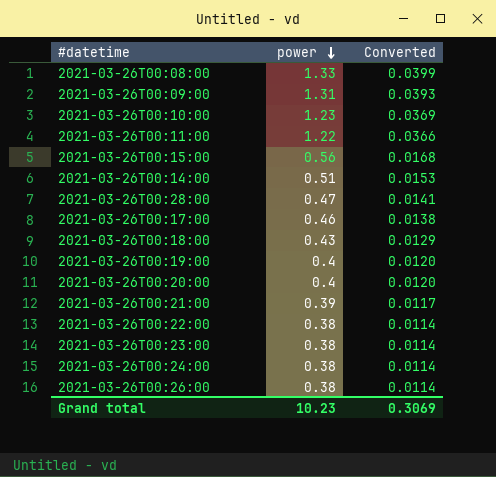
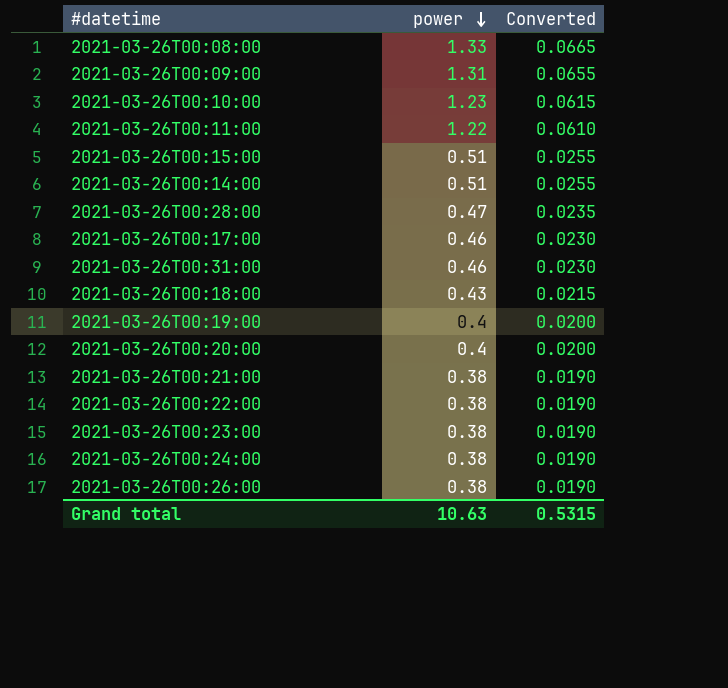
column Converted | formula: [power] * 0.03 -> [power] * 0.05
2021-03-26T00:15:00 | power: 0.56 -> 0.51
row 2021-03-26T00:31:00: none -> 0.46 | 0.0230
2021-03-26T00:21:00 | power: 0.39 -> 0.38
Grand total | power: 10.23 -> 10.63
Grand total | Converted: 0.3069 -> 0.5315

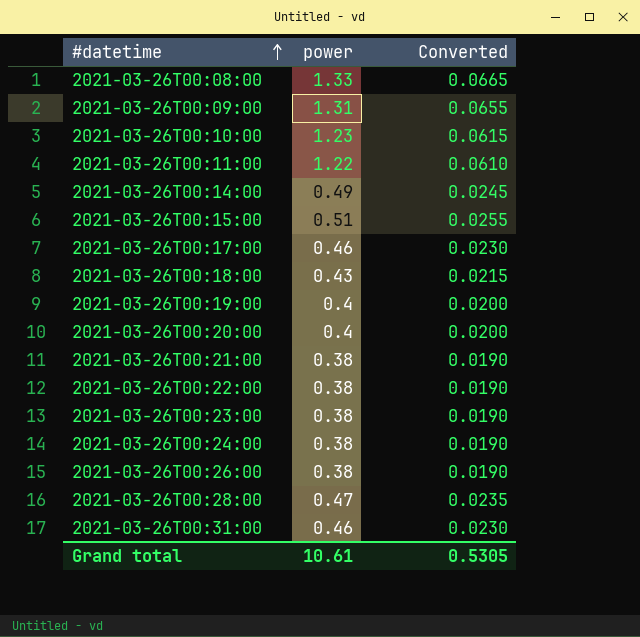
row order: power descending -> #datetime ascending
2021-03-26T00:14:00 | power: 0.51 -> 0.49
2021-03-26T00:14:00 | Converted: 0.0255 -> 0.0245
Grand total | power: 10.63 -> 10.61
Grand total | Converted: 0.5315 -> 0.5305

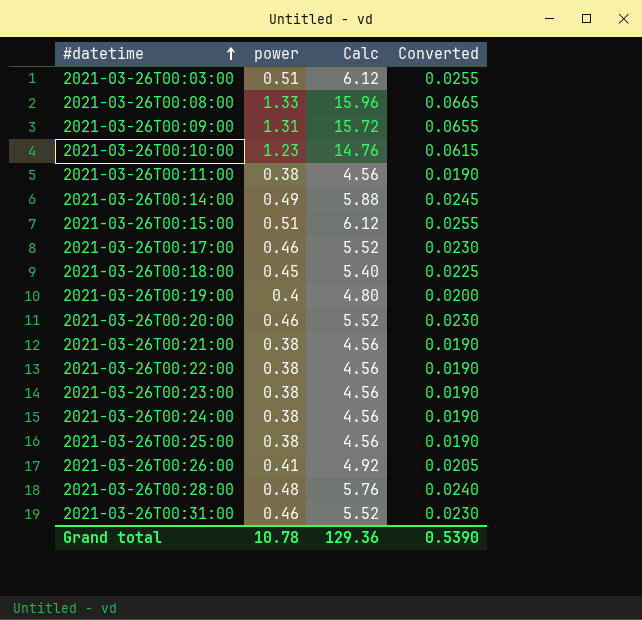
column Calc | formula: none -> [power] * 12
row 2021-03-26T00:03:00: none -> 0.51 | 6.12 | 0.0255
2021-03-26T00:11:00 | power: 1.22 -> 0.38
2021-03-26T00:11:00 | Converted: 0.0610 -> 0.0190
2021-03-26T00:18:00 | power: 0.43 -> 0.45
2021-03-26T00:18:00 | Converted: 0.0215 -> 0.0225
2021-03-26T00:20:00 | power: 0.4 -> 0.46
2021-03-26T00:20:00 | Converted: 0.0200 -> 0.0230
row 2021-03-26T00:25:00: none -> 0.38 | 4.56 | 0.0190
2021-03-26T00:26:00 | power: 0.38 -> 0.41
2021-03-26T00:26:00 | Converted: 0.0190 -> 0.0205
2021-03-26T00:28:00 | power: 0.47 -> 0.48
2021-03-26T00:28:00 | Converted: 0.0235 -> 0.0240
Grand total | power: 10.61 -> 10.78
Grand total | Converted: 0.5305 -> 0.5390

